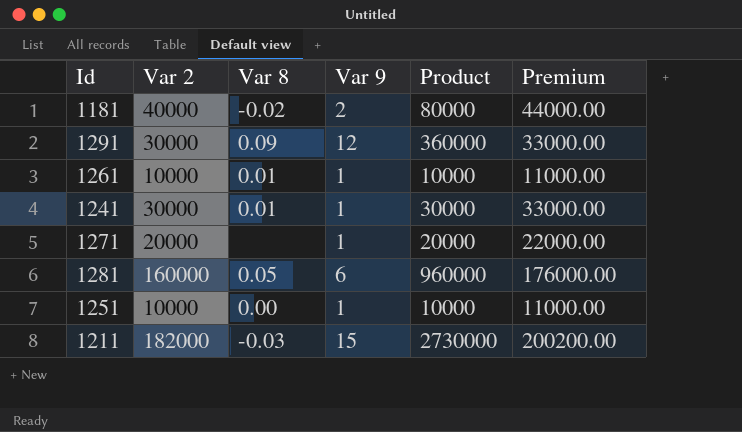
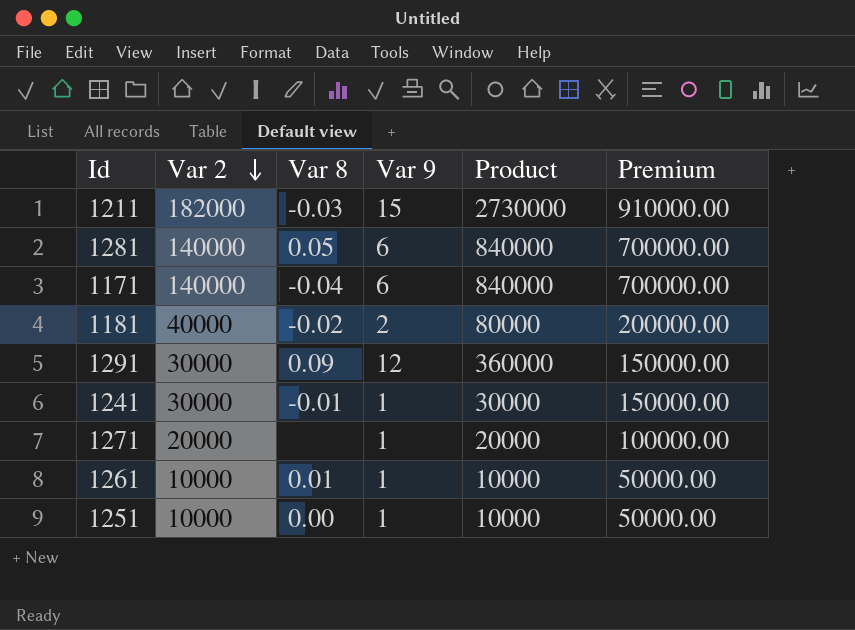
row order: none -> Var 2 descending
column Premium | formula: [Var 2] * 1.1 -> [Var 2] * 5
1281 | Var 2: 160000 -> 140000
1281 | Product: 960000 -> 840000
row 1171: none -> 140000 | -0.04 | 6 | 840000 | 700000.00
1241 | Var 8: 0.01 -> -0.01

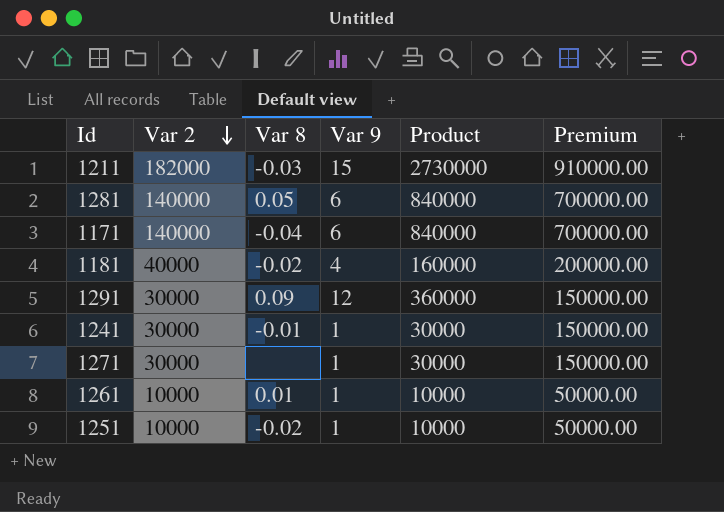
1181 | Var 9: 2 -> 4
1181 | Product: 80000 -> 160000
1271 | Var 2: 20000 -> 30000
1271 | Product: 20000 -> 30000
1271 | Premium: 100000.00 -> 150000.00
1251 | Var 8: 0.00 -> -0.02

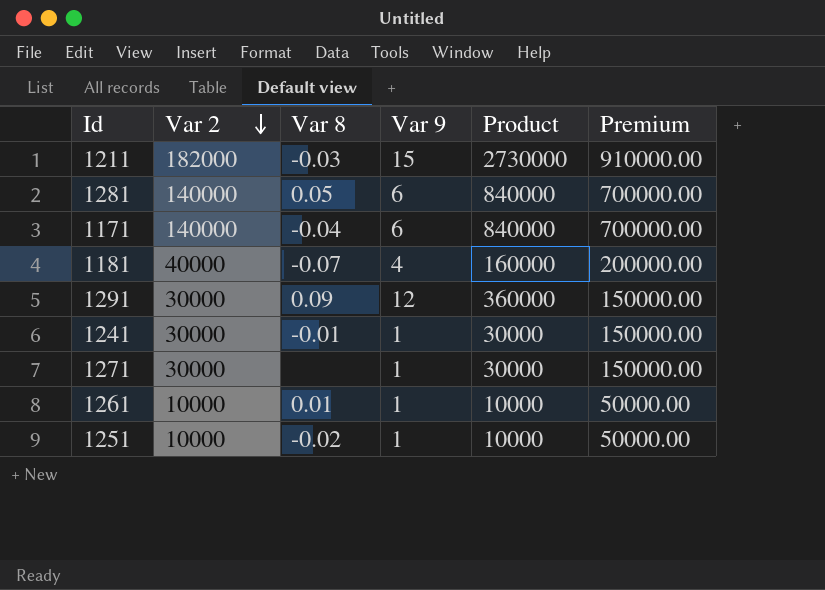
1181 | Var 8: -0.02 -> -0.07

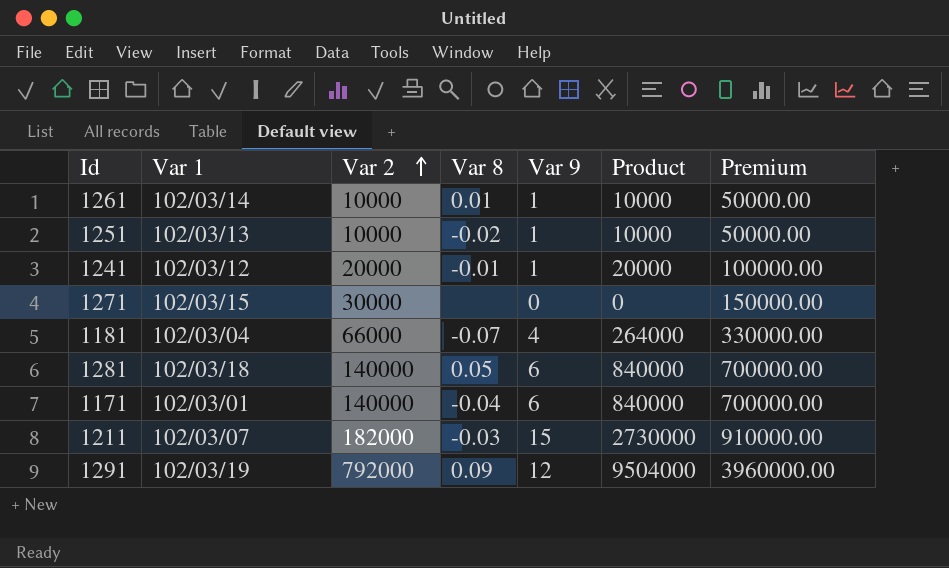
row order: Var 2 descending -> Var 2 ascending
column Var 1 | position: none -> 2
1241 | Var 2: 30000 -> 20000
1241 | Product: 30000 -> 20000
1241 | Premium: 150000.00 -> 100000.00
1271 | Var 9: 1 -> 0
1271 | Product: 30000 -> 0
1181 | Var 2: 40000 -> 66000
1181 | Product: 160000 -> 264000
1181 | Premium: 200000.00 -> 330000.00
1291 | Var 2: 30000 -> 792000
1291 | Product: 360000 -> 9504000
1291 | Premium: 150000.00 -> 3960000.00

